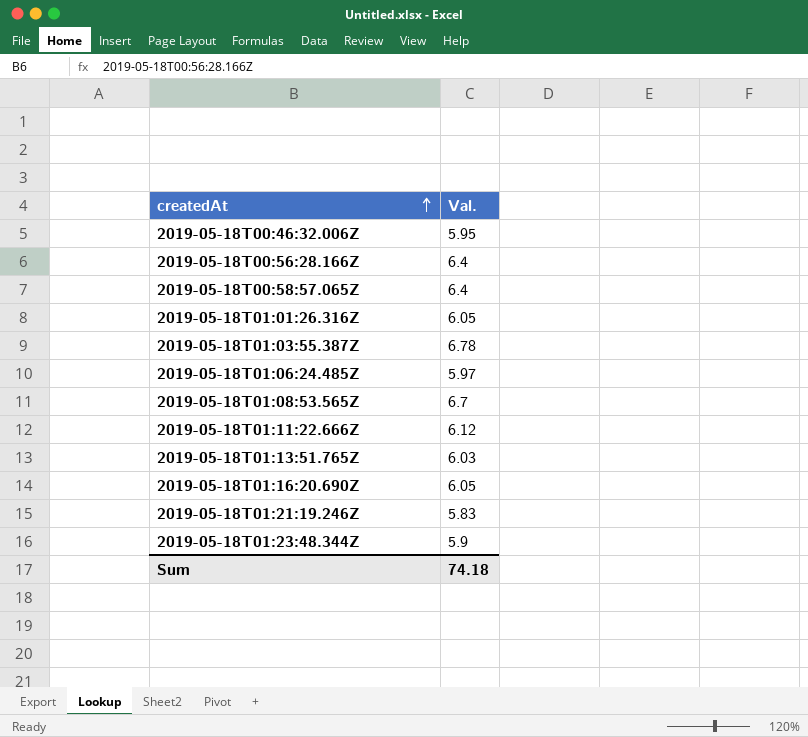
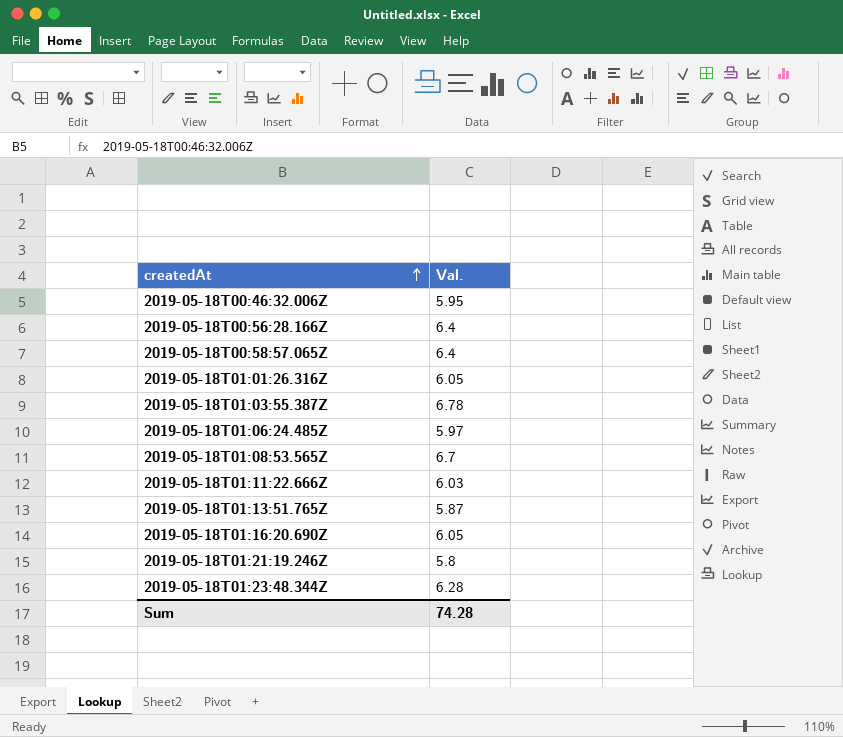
2019-05-18T01:11:22.666Z | Val.: 6.12 -> 6.03
2019-05-18T01:13:51.765Z | Val.: 6.03 -> 5.87
2019-05-18T01:21:19.246Z | Val.: 5.83 -> 5.8
2019-05-18T01:23:48.344Z | Val.: 5.9 -> 6.28
Sum | Val.: 74.18 -> 74.28

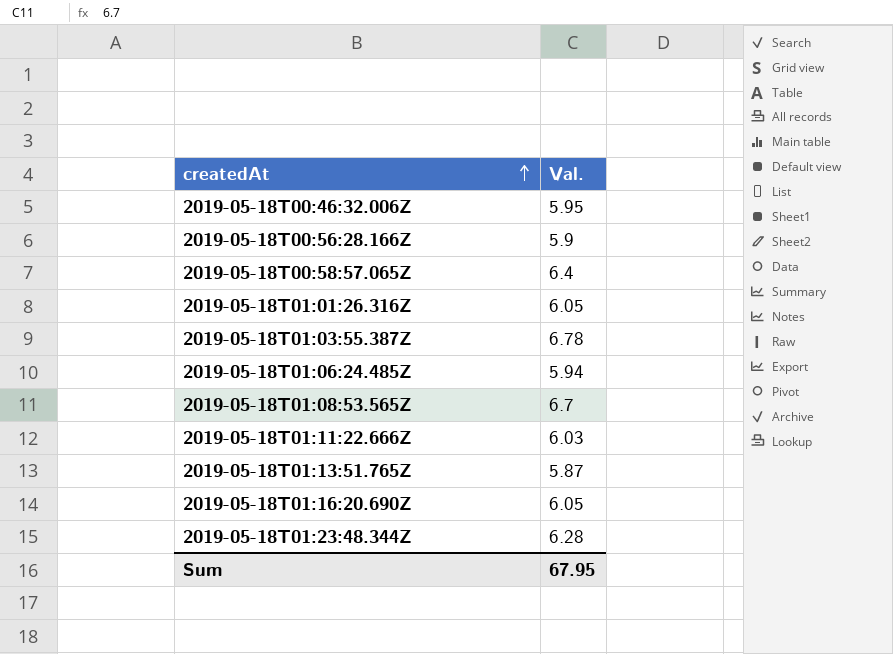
row 2019-05-18T01:21:19.246Z: 5.8 -> none
2019-05-18T00:56:28.166Z | Val.: 6.4 -> 5.9
2019-05-18T01:06:24.485Z | Val.: 5.97 -> 5.94
Sum | Val.: 74.28 -> 67.95

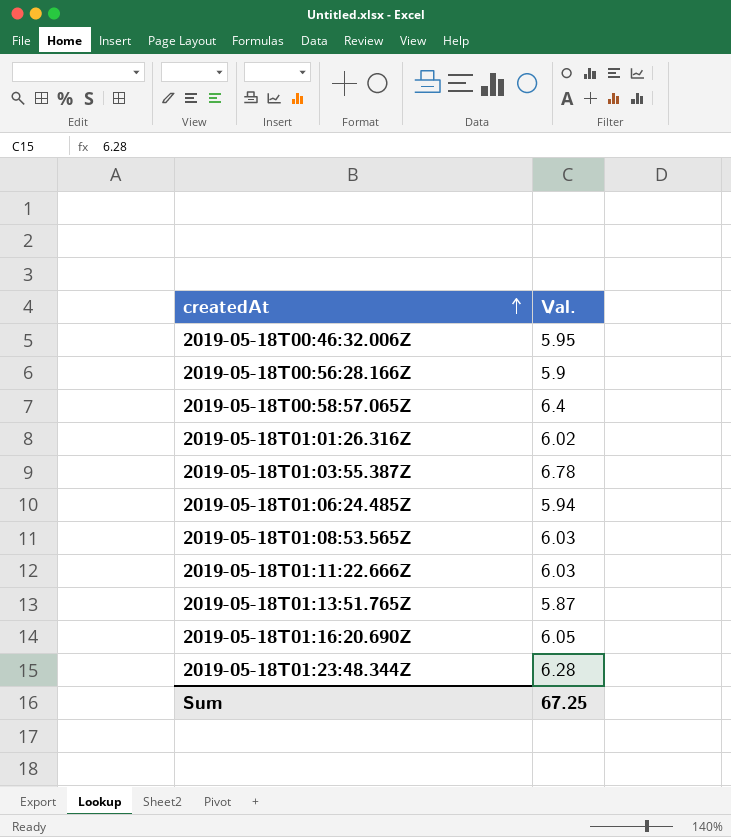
2019-05-18T01:01:26.316Z | Val.: 6.05 -> 6.02
2019-05-18T01:08:53.565Z | Val.: 6.7 -> 6.03
Sum | Val.: 67.95 -> 67.25

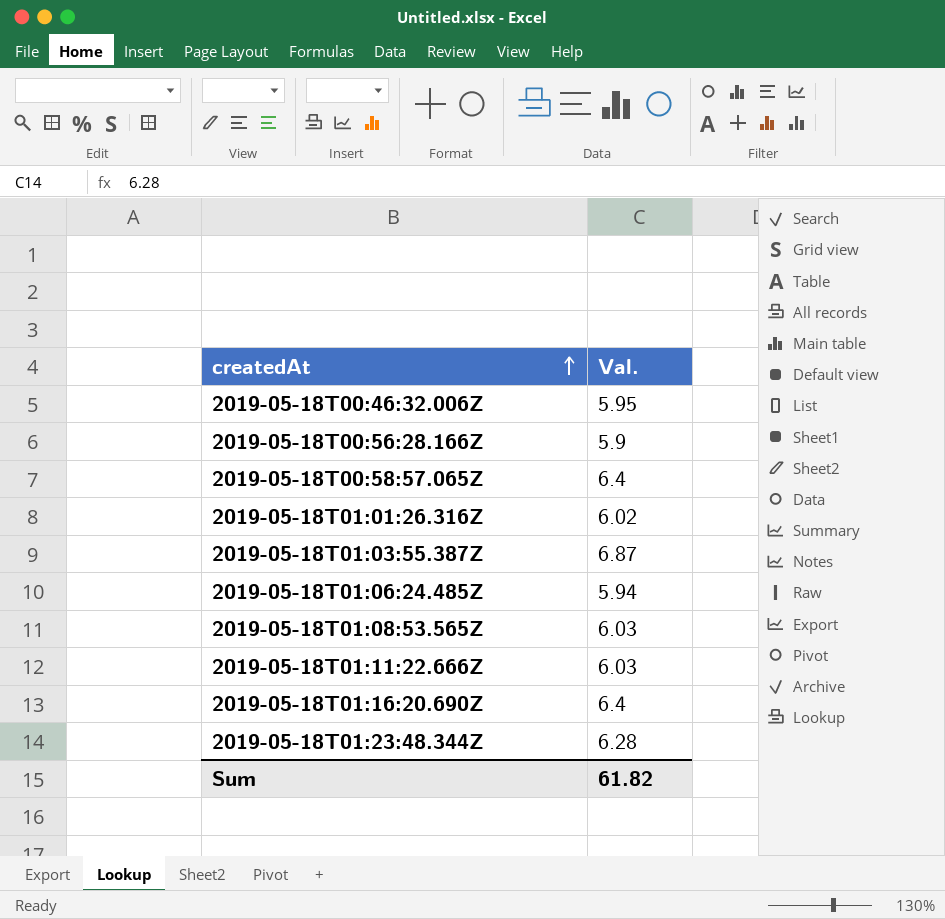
row 2019-05-18T01:13:51.765Z: 5.87 -> none
2019-05-18T01:03:55.387Z | Val.: 6.78 -> 6.87
2019-05-18T01:16:20.690Z | Val.: 6.05 -> 6.4
Sum | Val.: 67.25 -> 61.82

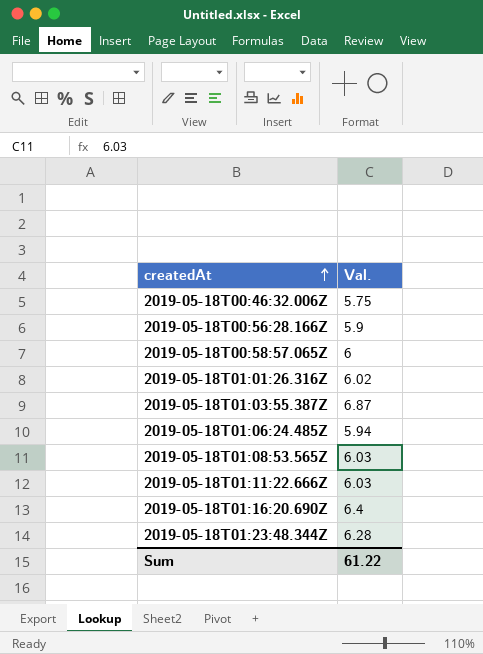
2019-05-18T00:46:32.006Z | Val.: 5.95 -> 5.75
2019-05-18T00:58:57.065Z | Val.: 6.4 -> 6
Sum | Val.: 61.82 -> 61.22

